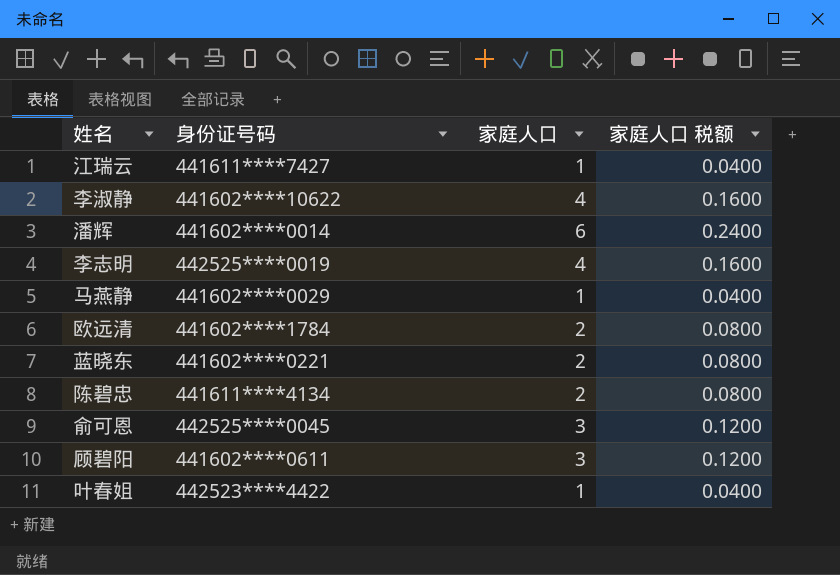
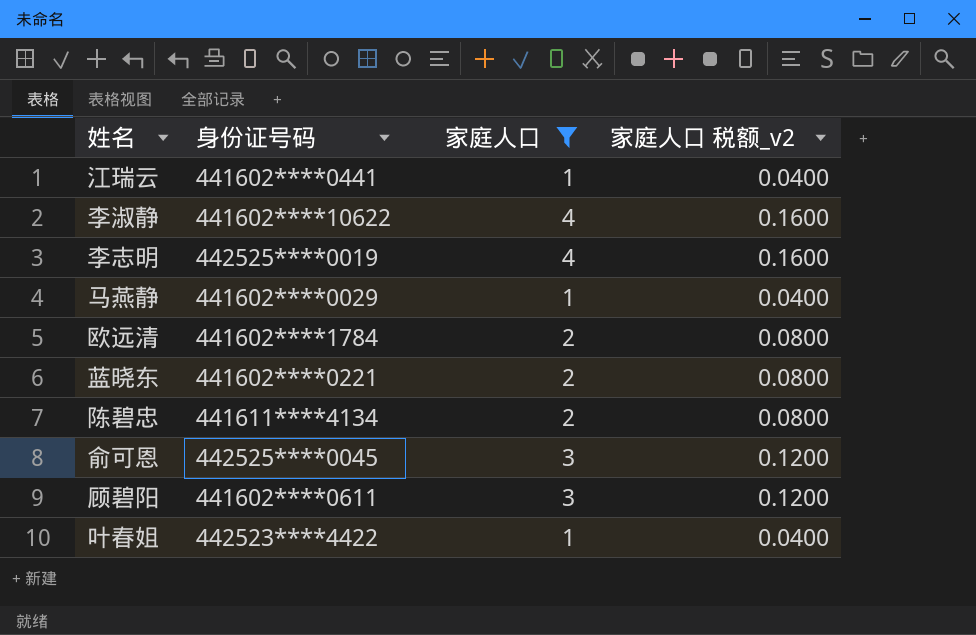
filter: none -> 家庭人口 != 6
column name: 家庭人口 税额 -> 家庭人口 税额_v2
江瑞云 | 身份证号码: 441611****7427 -> 441602****0441

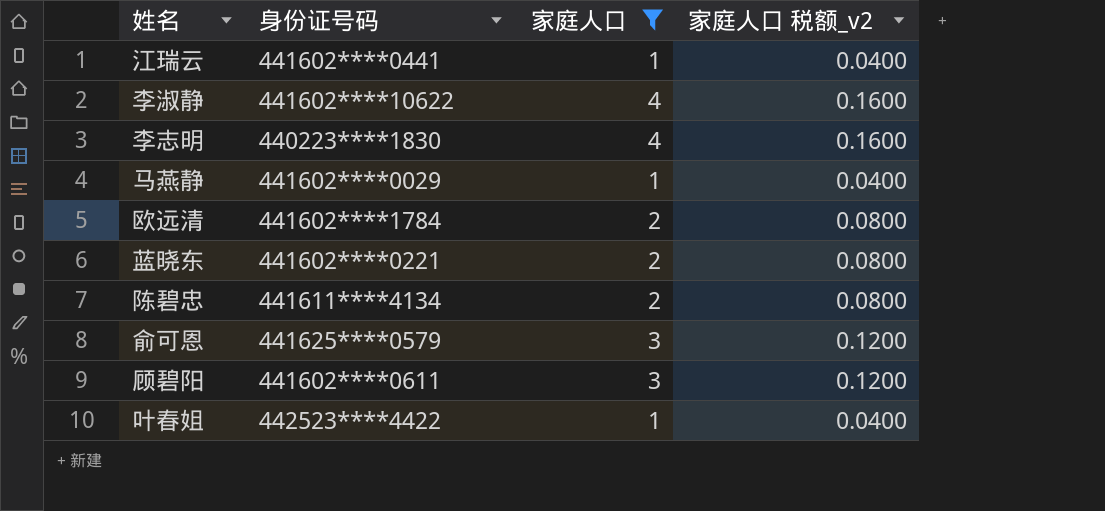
李志明 | 身份证号码: 442525****0019 -> 440223****1830
俞可恩 | 身份证号码: 442525****0045 -> 441625****0579

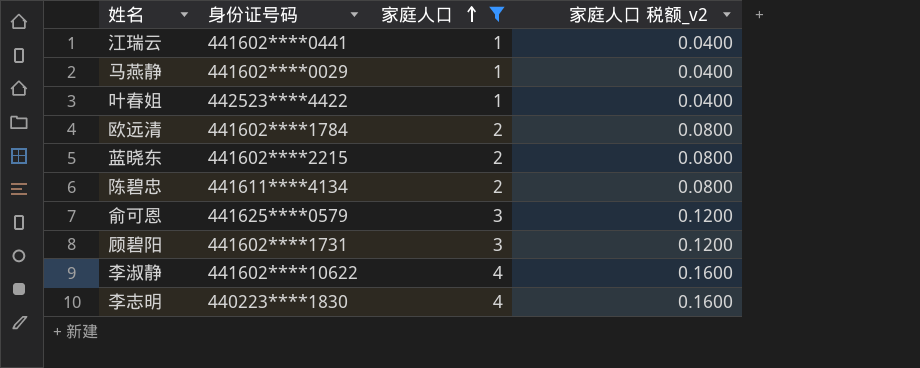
row order: none -> 家庭人口 ascending
蓝晓东 | 身份证号码: 441602****0221 -> 441602****2215
顾碧阳 | 身份证号码: 441602****0611 -> 441602****1731

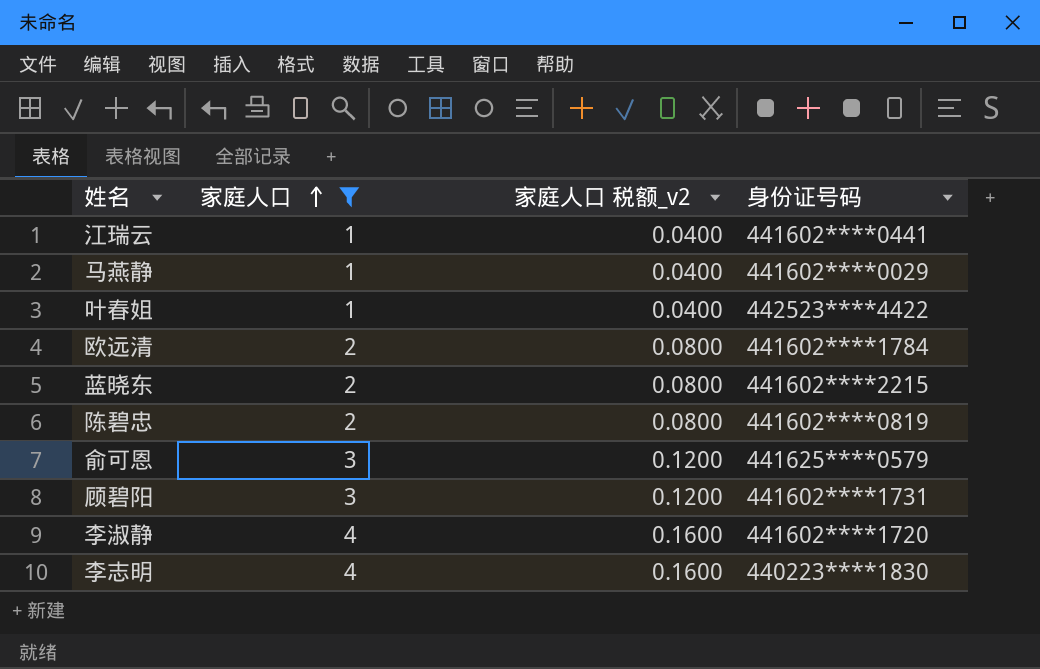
column 身份证号码 | position: 2 -> 4
陈碧忠 | 身份证号码: 441611****4134 -> 441602****0819
李淑静 | 身份证号码: 441602****10622 -> 441602****1720

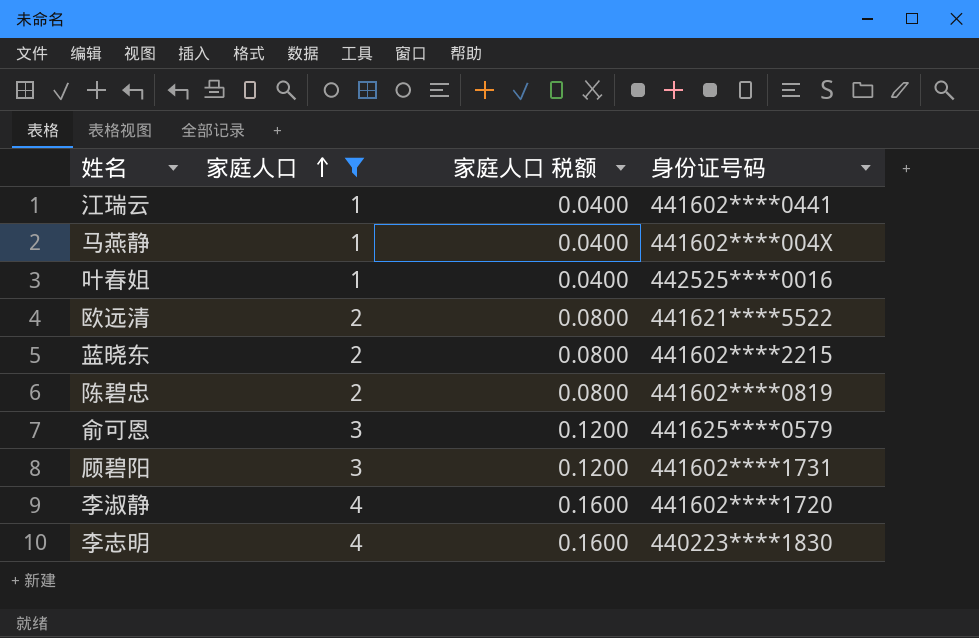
column name: 家庭人口 税额_v2 -> 家庭人口 税额
马燕静 | 身份证号码: 441602****0029 -> 441602****004X
叶春姐 | 身份证号码: 442523****4422 -> 442525****0016
欧远清 | 身份证号码: 441602****1784 -> 441621****5522

